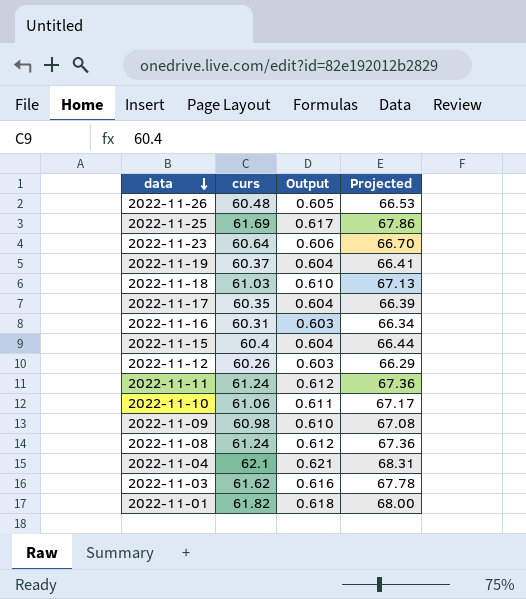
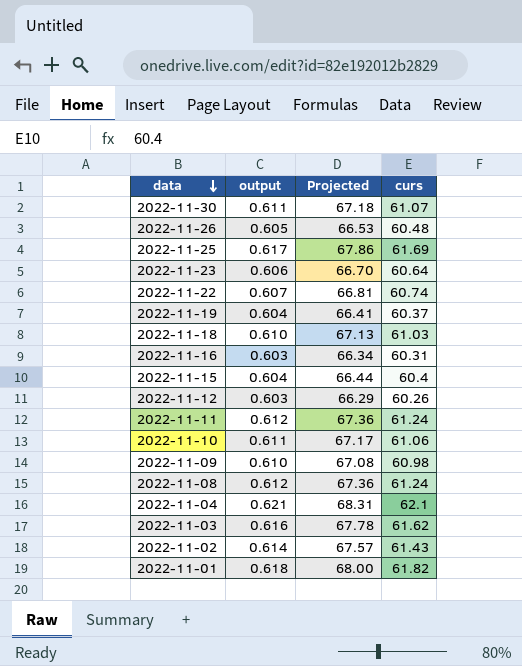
column name: Output -> output
column curs | position: 2 -> 4
row 2022-11-17: 60.35 | 0.604 | 66.39 -> none
row 2022-11-30: none -> 0.611 | 67.18 | 61.07
row 2022-11-22: none -> 0.607 | 66.81 | 60.74
row 2022-11-02: none -> 0.614 | 67.57 | 61.43

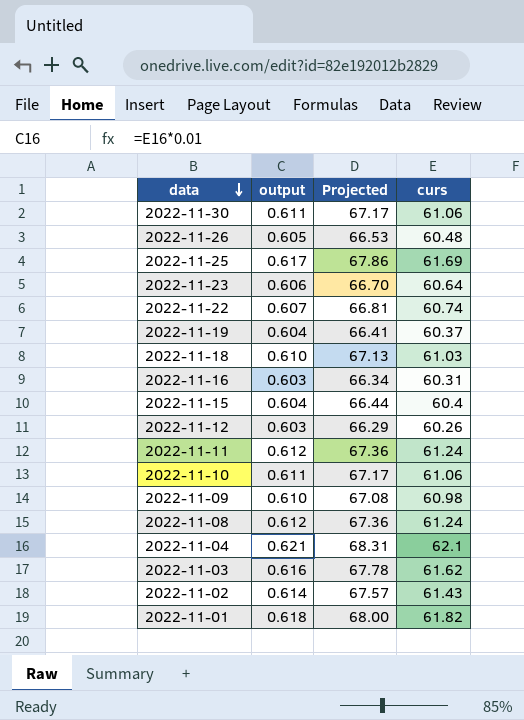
2022-11-30 | Projected: 67.18 -> 67.17
2022-11-30 | curs: 61.07 -> 61.06

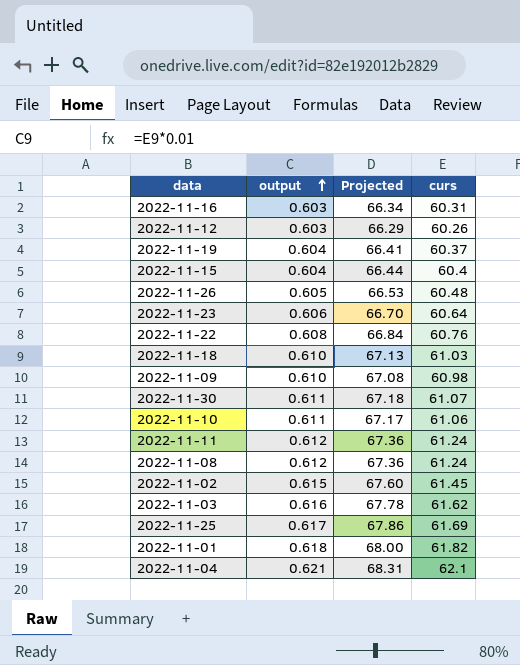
row order: data descending -> output ascending
2022-11-22 | output: 0.607 -> 0.608
2022-11-22 | Projected: 66.81 -> 66.84
2022-11-22 | curs: 60.74 -> 60.76
2022-11-30 | Projected: 67.17 -> 67.18
2022-11-30 | curs: 61.06 -> 61.07
2022-11-02 | output: 0.614 -> 0.615
2022-11-02 | Projected: 67.57 -> 67.60
2022-11-02 | curs: 61.43 -> 61.45

